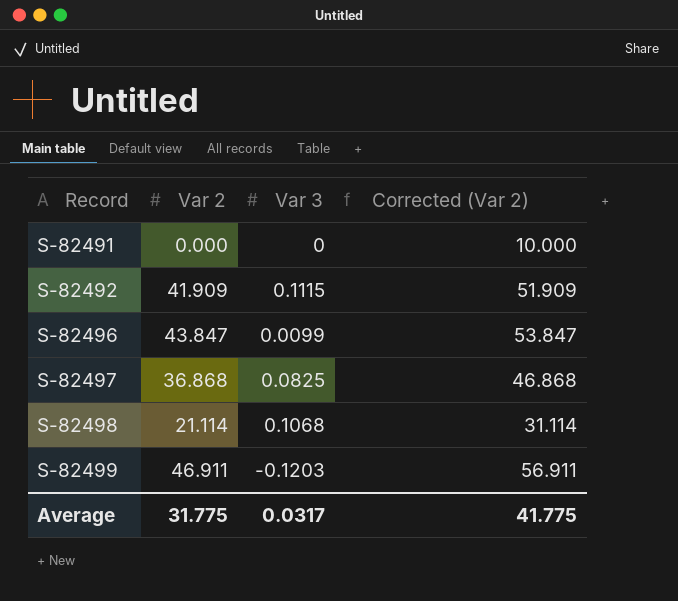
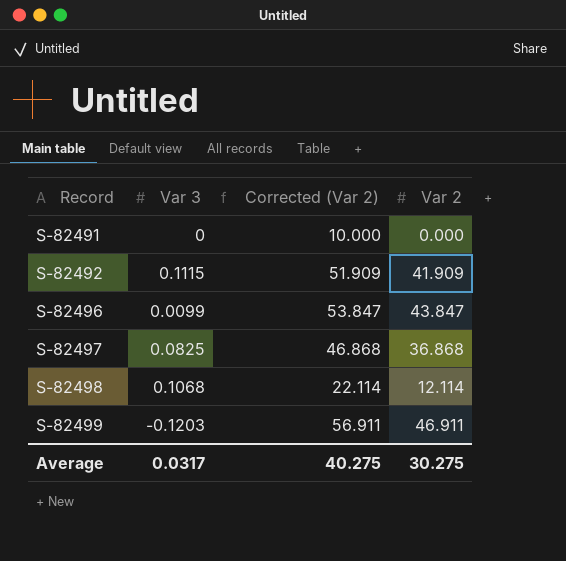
column Var 2 | position: 2 -> 4
S-82498 | Corrected (Var 2): 31.114 -> 22.114
S-82498 | Var 2: 21.114 -> 12.114
Average | Corrected (Var 2): 41.775 -> 40.275
Average | Var 2: 31.775 -> 30.275

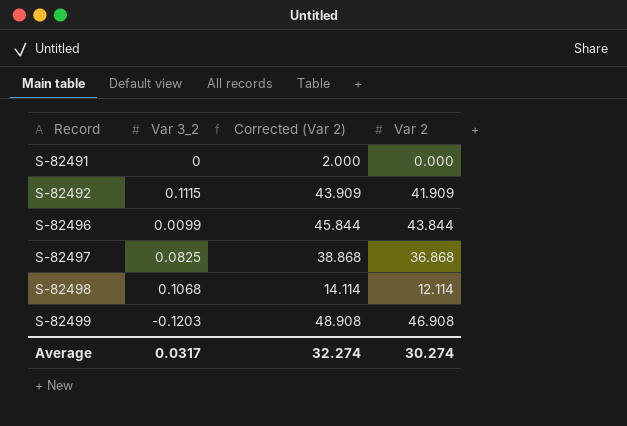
column name: Var 3 -> Var 3_2
column Corrected (Var 2) | formula: [Var 2] + 10 -> [Var 2] + 2
S-82496 | Var 2: 43.847 -> 43.844
S-82499 | Var 2: 46.911 -> 46.908
Average | Corrected (Var 2): 40.275 -> 32.274
Average | Var 2: 30.275 -> 30.274

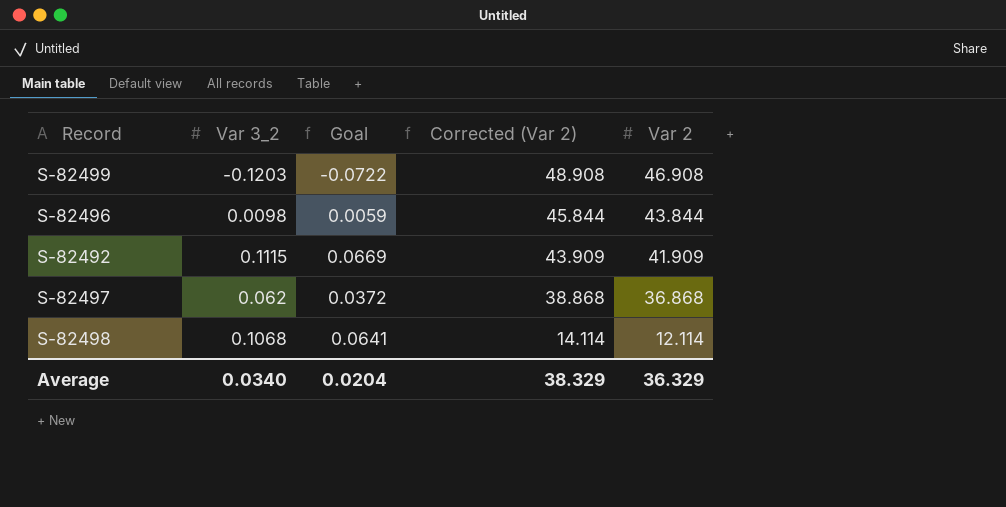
row order: Record ascending -> Corrected (Var 2) descending
column Goal | formula: none -> [Var 3_2] * 0.6
row S-82491: 0 | 2.000 | 0.000 -> none
S-82496 | Var 3_2: 0.0099 -> 0.0098
S-82497 | Var 3_2: 0.0825 -> 0.062
Average | Var 3_2: 0.0317 -> 0.0340
Average | Corrected (Var 2): 32.274 -> 38.329
Average | Var 2: 30.274 -> 36.329

